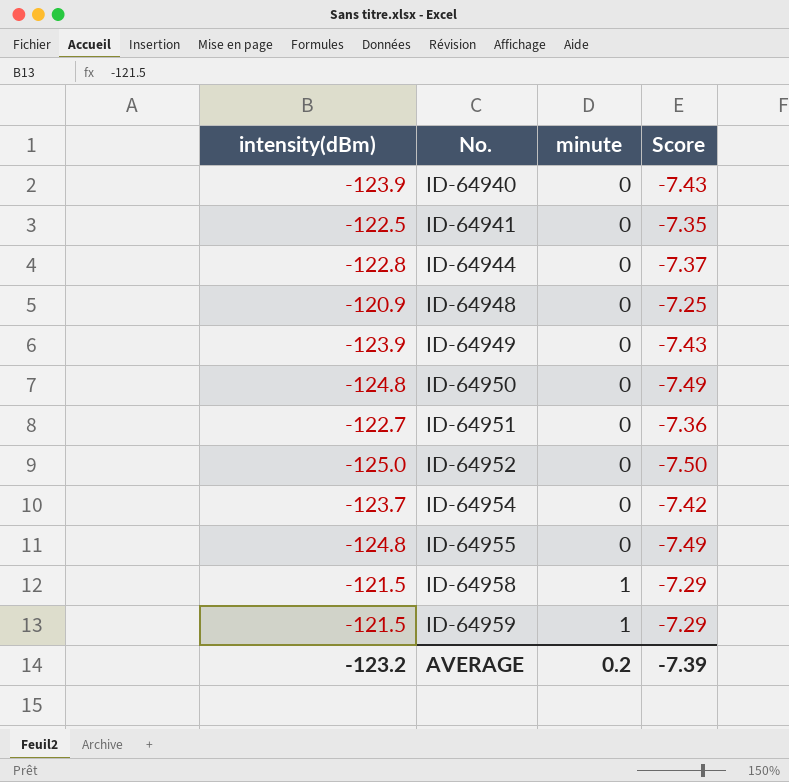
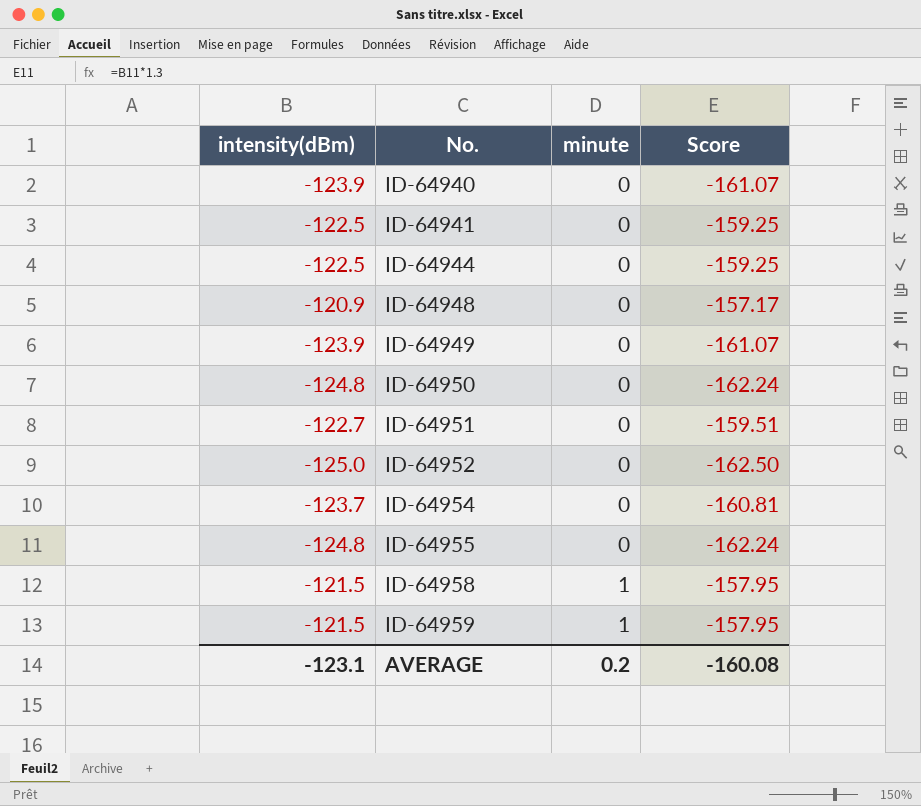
column Score | formula: [intensity(dBm)] * 0.06 -> [intensity(dBm)] * 1.3
ID-64944 | intensity(dBm): -122.8 -> -122.5
AVERAGE | intensity(dBm): -123.2 -> -123.1
AVERAGE | Score: -7.39 -> -160.08

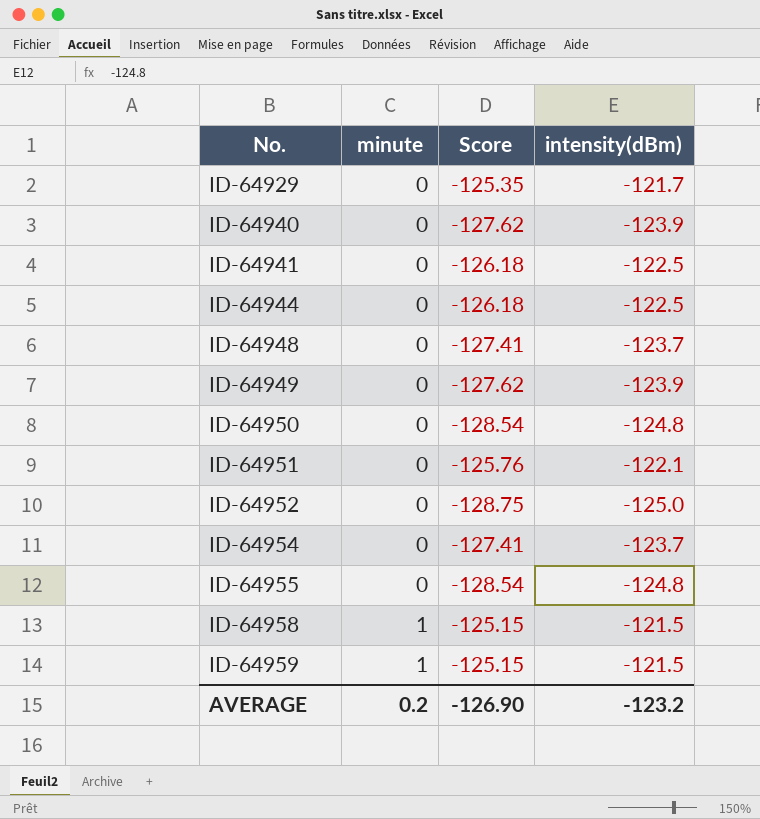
column Score | formula: [intensity(dBm)] * 1.3 -> [intensity(dBm)] * 1.03
column intensity(dBm) | position: 1 -> 4
row ID-64929: none -> 0 | -125.35 | -121.7
ID-64948 | intensity(dBm): -120.9 -> -123.7
ID-64951 | intensity(dBm): -122.7 -> -122.1
AVERAGE | Score: -160.08 -> -126.90
AVERAGE | intensity(dBm): -123.1 -> -123.2

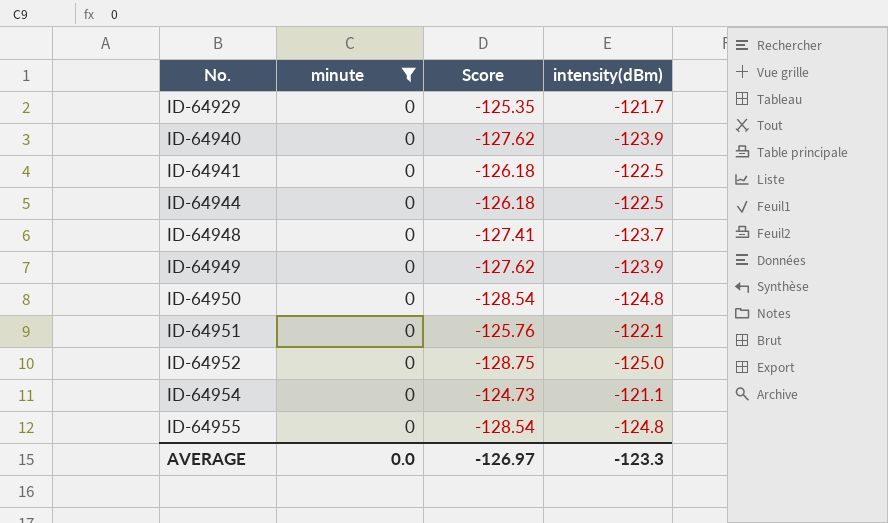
filter: none -> minute = 0
ID-64954 | Score: -127.41 -> -124.73
ID-64954 | intensity(dBm): -123.7 -> -121.1
AVERAGE | minute: 0.2 -> 0.0
AVERAGE | Score: -126.90 -> -126.97
AVERAGE | intensity(dBm): -123.2 -> -123.3

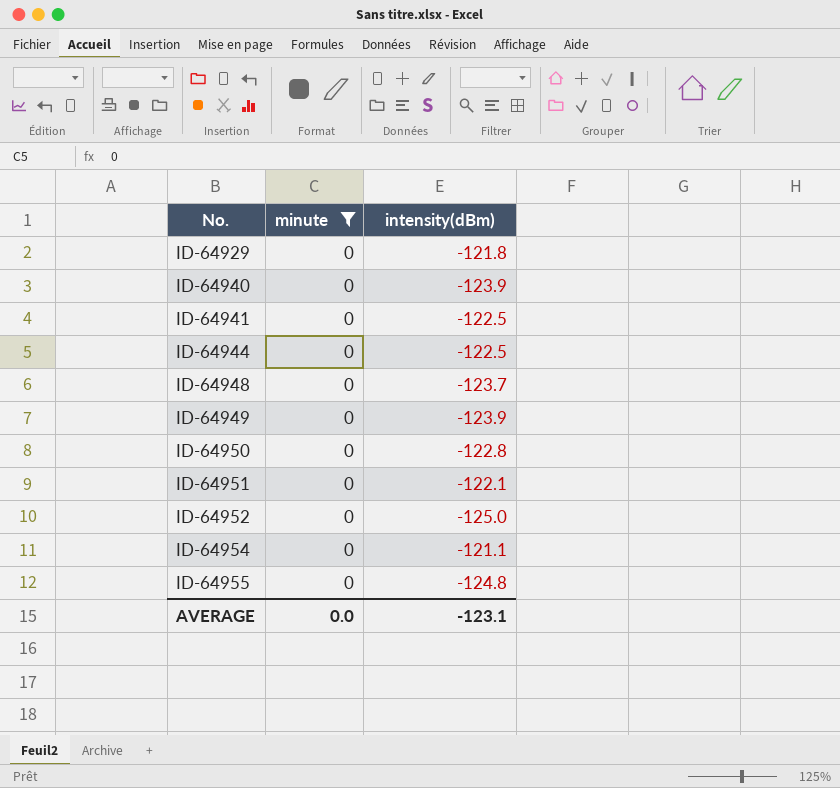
column Score | formula: [intensity(dBm)] * 1.03 -> none
ID-64929 | intensity(dBm): -121.7 -> -121.8
ID-64950 | intensity(dBm): -124.8 -> -122.8
AVERAGE | intensity(dBm): -123.3 -> -123.1

